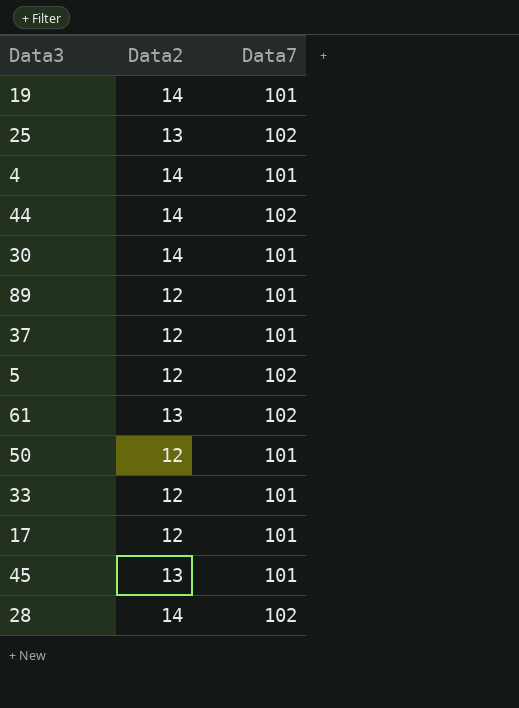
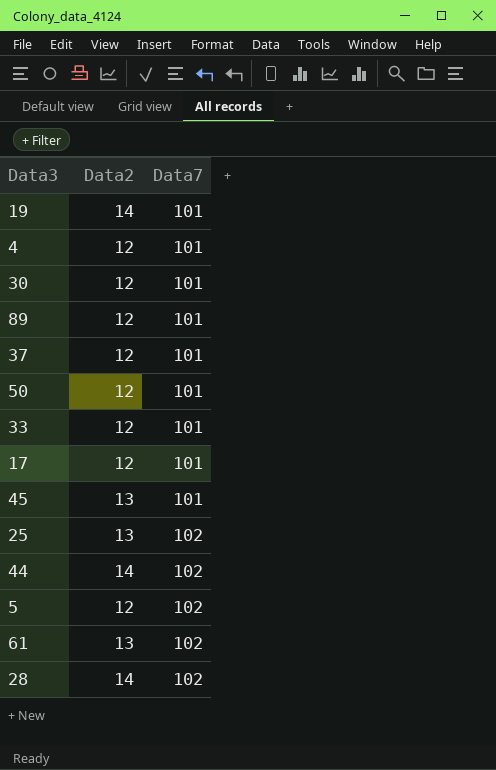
row order: none -> Data7 ascending
4 | Data2: 14 -> 12
30 | Data2: 14 -> 12

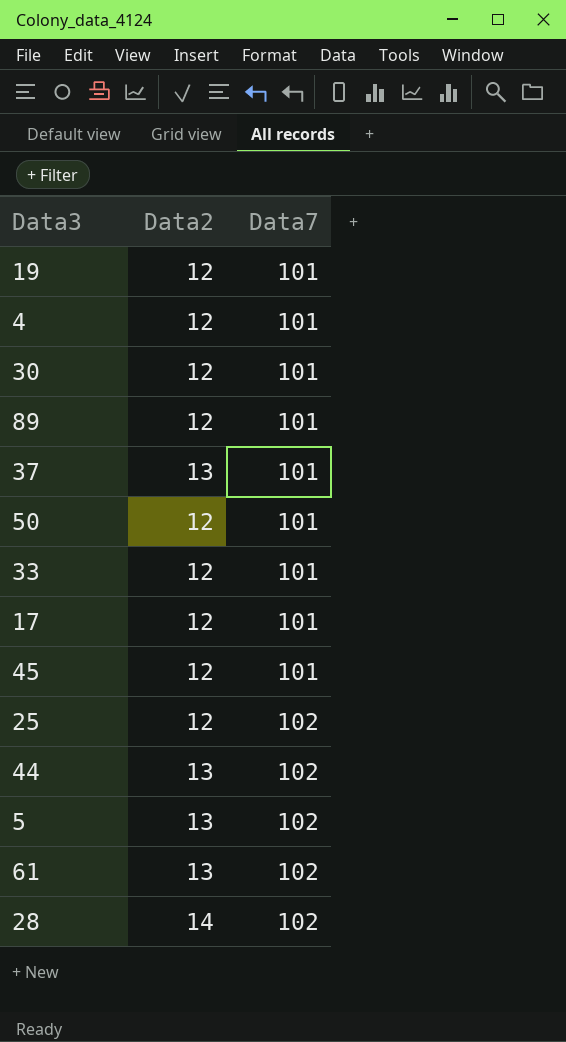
19 | Data2: 14 -> 12
37 | Data2: 12 -> 13
45 | Data2: 13 -> 12
25 | Data2: 13 -> 12
44 | Data2: 14 -> 13
5 | Data2: 12 -> 13

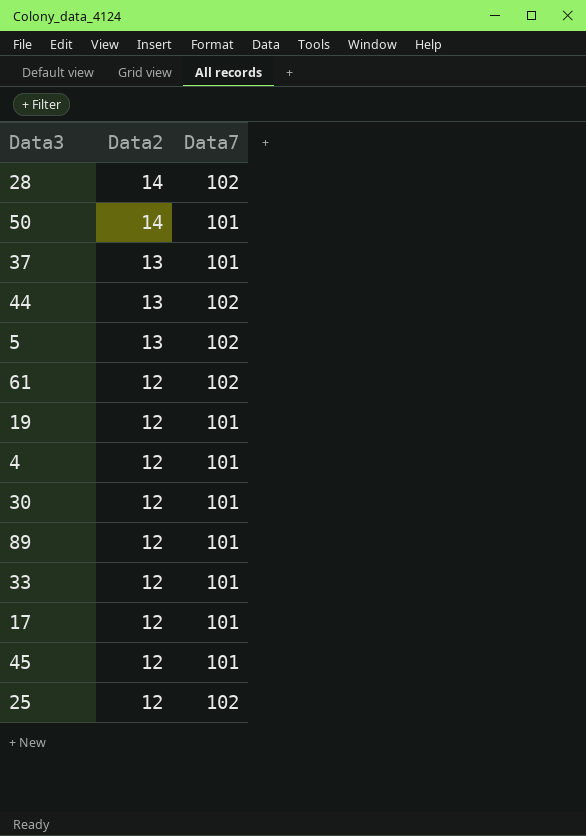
row order: Data7 ascending -> Data2 descending
50 | Data2: 12 -> 14
61 | Data2: 13 -> 12

